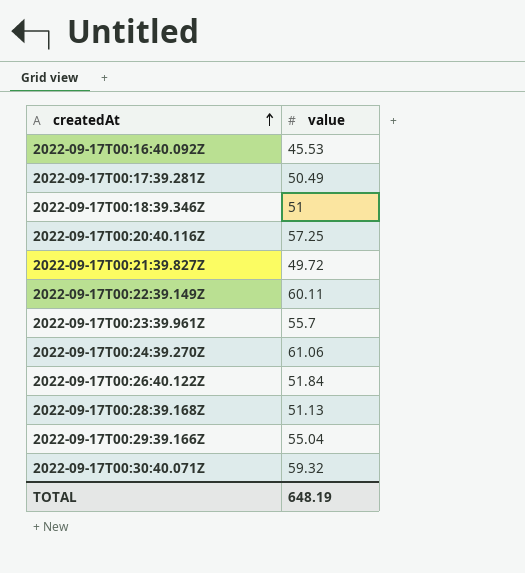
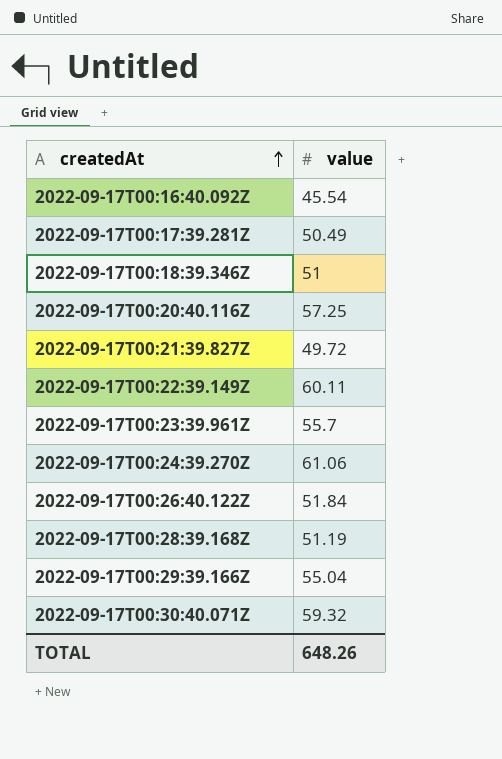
2022-09-17T00:16:40.092Z | value: 45.53 -> 45.54
2022-09-17T00:28:39.168Z | value: 51.13 -> 51.19
TOTAL | value: 648.19 -> 648.26

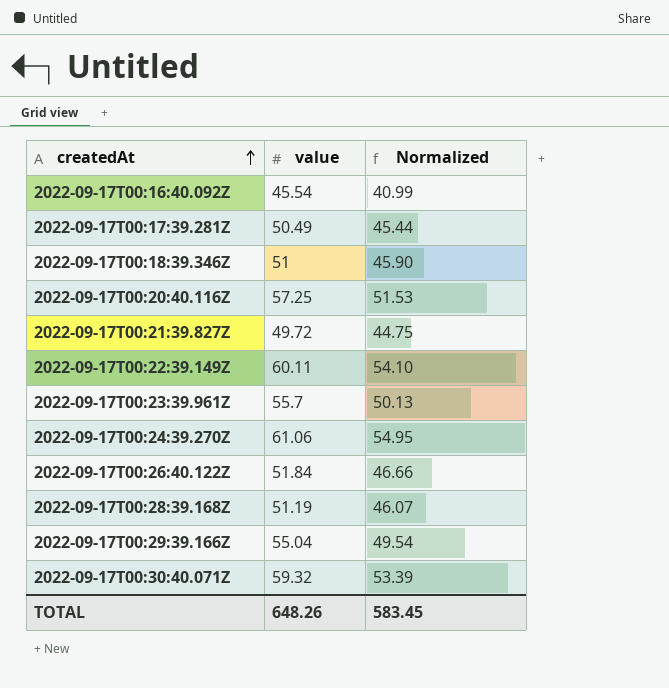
column Normalized | formula: none -> [value] * 0.9

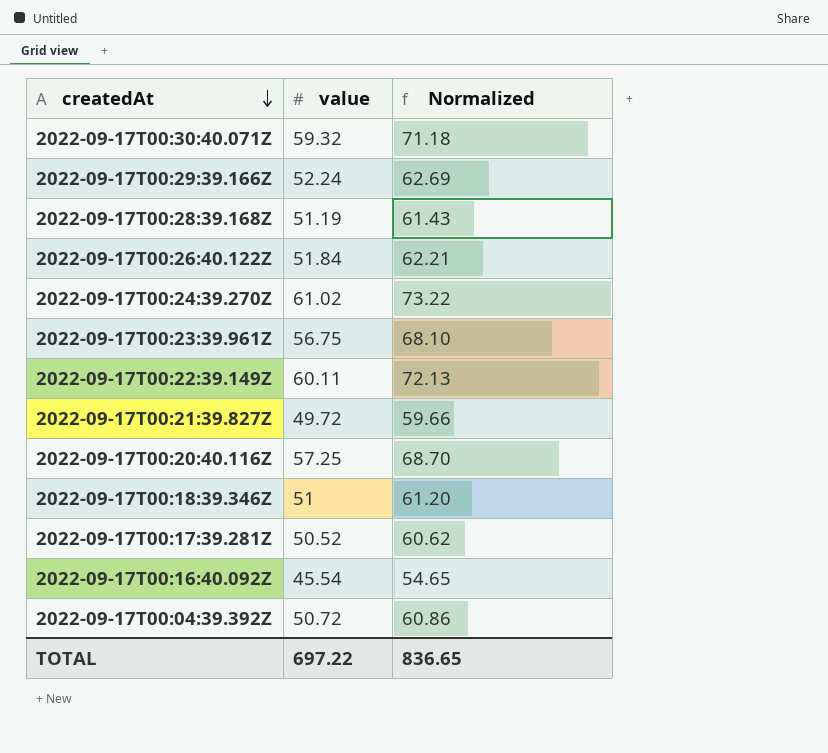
row order: createdAt ascending -> createdAt descending
column Normalized | formula: [value] * 0.9 -> [value] * 1.2
2022-09-17T00:29:39.166Z | value: 55.04 -> 52.24
2022-09-17T00:24:39.270Z | value: 61.06 -> 61.02
2022-09-17T00:23:39.961Z | value: 55.7 -> 56.75
2022-09-17T00:17:39.281Z | value: 50.49 -> 50.52
row 2022-09-17T00:04:39.392Z: none -> 50.72 | 60.86
TOTAL | value: 648.26 -> 697.22
TOTAL | Normalized: 583.45 -> 836.65

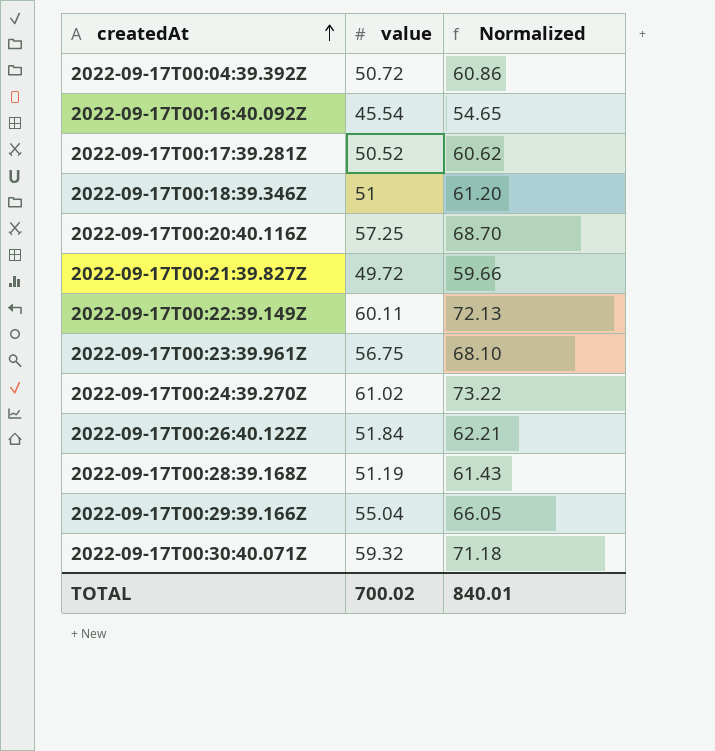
row order: createdAt descending -> createdAt ascending
2022-09-17T00:29:39.166Z | value: 52.24 -> 55.04
2022-09-17T00:29:39.166Z | Normalized: 62.69 -> 66.05
TOTAL | value: 697.22 -> 700.02
TOTAL | Normalized: 836.65 -> 840.01

